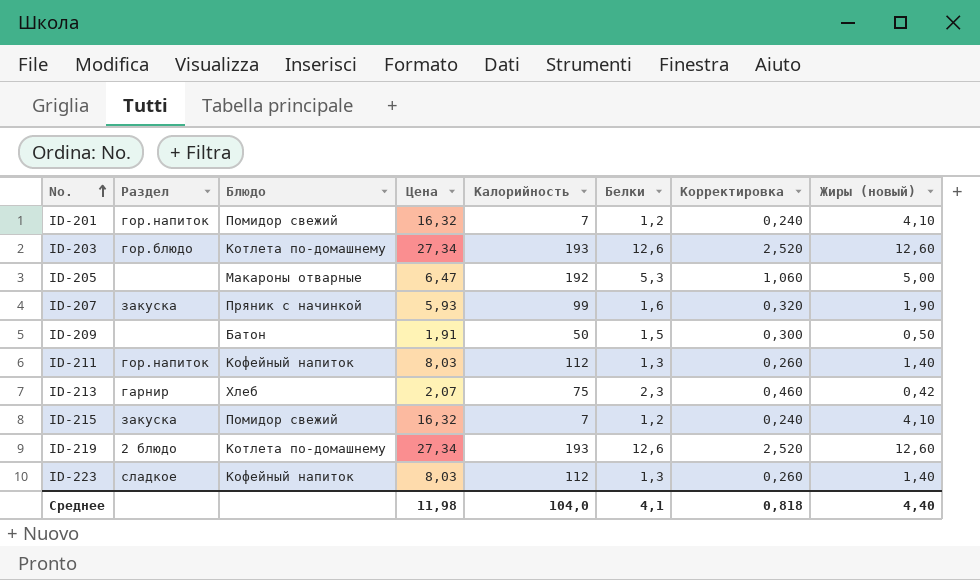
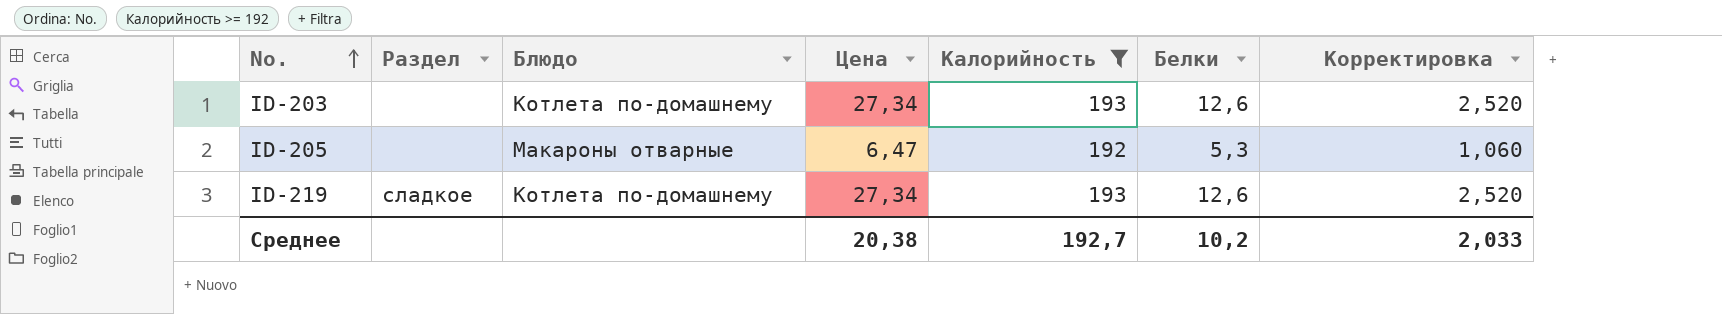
filter: none -> Калорийность >= 192
column Жиры (новый) | position: 8 -> none
ID-203 | Раздел: гор.блюдо -> none
ID-219 | Раздел: 2 блюдо -> сладкое
Среднее | Цена: 11,98 -> 20,38
Среднее | Калорийность: 104,0 -> 192,7
Среднее | Белки: 4,1 -> 10,2
Среднее | Корректировка: 0,818 -> 2,033

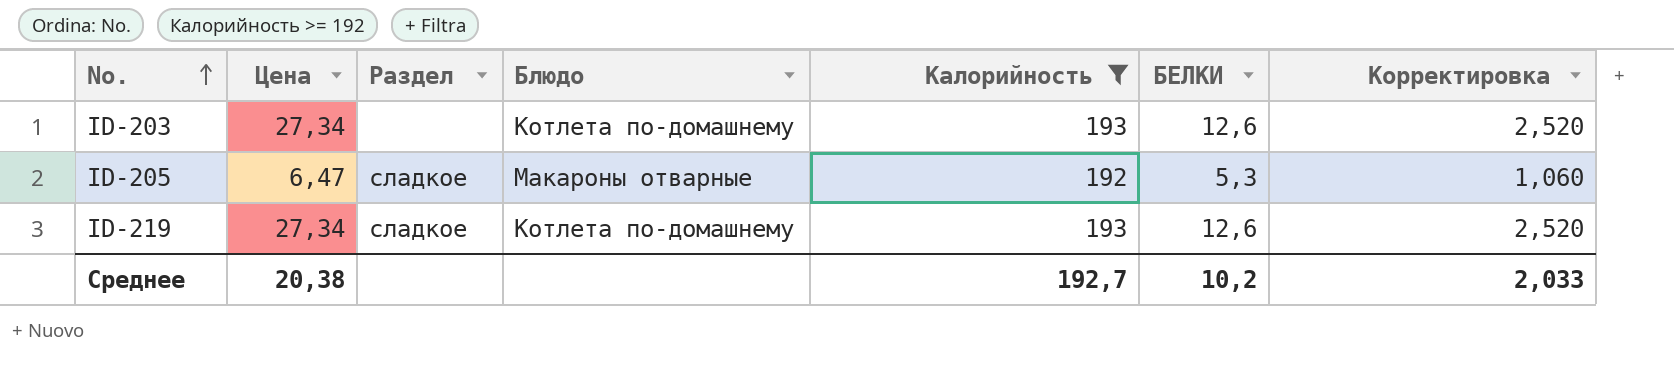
column Цена | position: 4 -> 2
column name: Белки -> БЕЛКИ
ID-205 | Раздел: none -> сладкое

